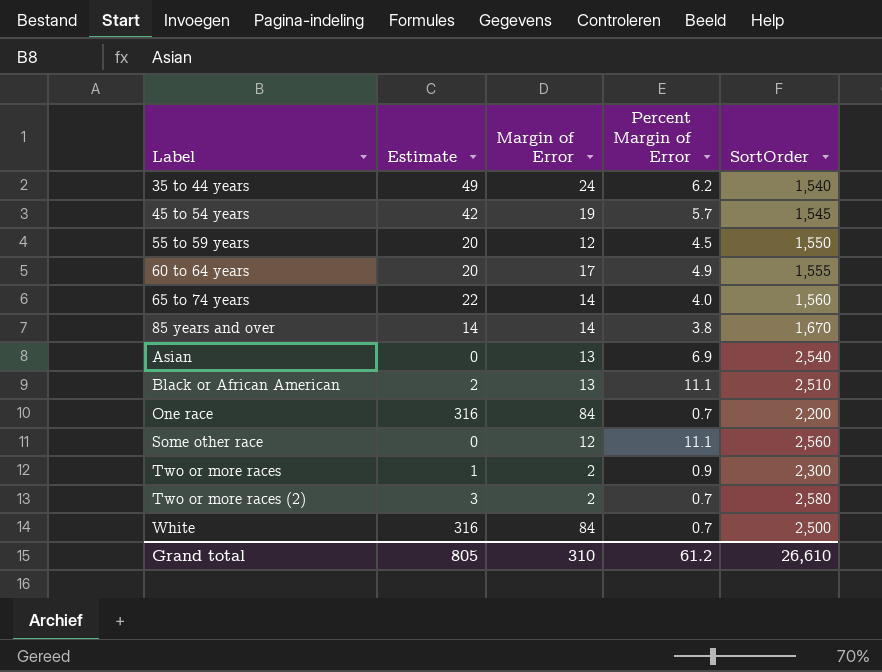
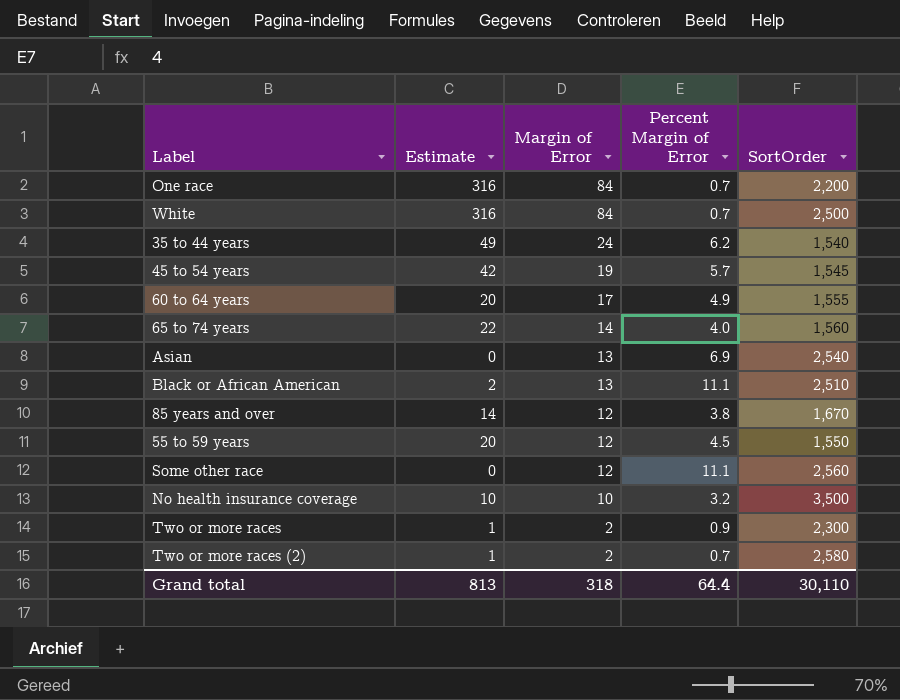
row order: Label ascending -> Margin of Error descending
85 years and over | Margin of Error: 14 -> 12
row No health insurance coverage: none -> 10 | 10 | 3.2 | 3,500
Two or more races (2) | Estimate: 3 -> 1
Grand total | Estimate: 805 -> 813
Grand total | Margin of Error: 310 -> 318
Grand total | Percent Margin of Error: 61.2 -> 64.4
Grand total | SortOrder: 26,610 -> 30,110

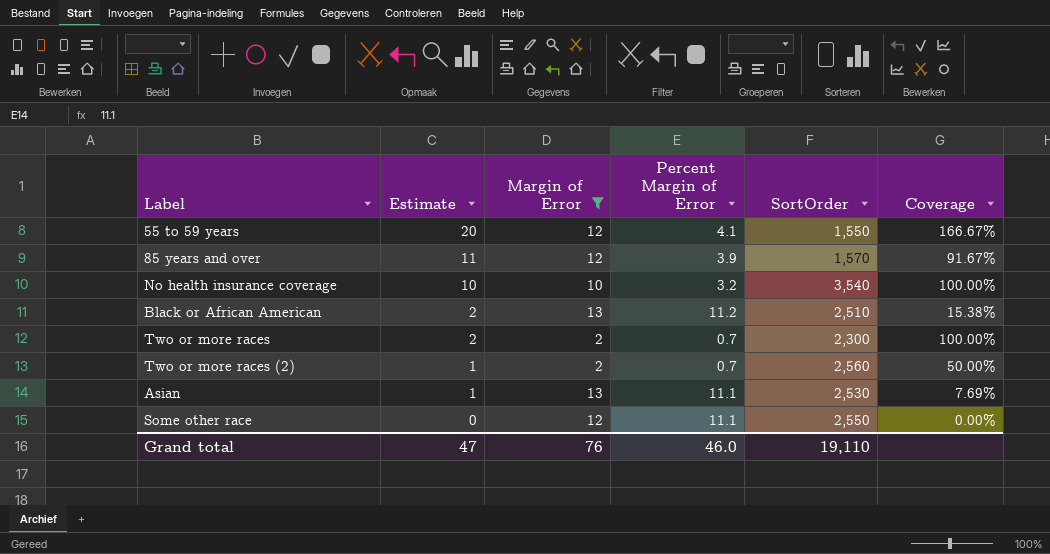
filter: none -> Margin of Error <= 13
row order: Margin of Error descending -> Estimate descending
column Coverage | formula: none -> [Estimate] / [Margin of Error]
55 to 59 years | Percent Margin of Error: 4.5 -> 4.1
85 years and over | Estimate: 14 -> 11
85 years and over | Percent Margin of Error: 3.8 -> 3.9
85 years and over | SortOrder: 1,670 -> 1,570
No health insurance coverage | SortOrder: 3,500 -> 3,540
Black or African American | Percent Margin of Error: 11.1 -> 11.2
Two or more races | Estimate: 1 -> 2
Two or more races | Percent Margin of Error: 0.9 -> 0.7
Two or more races (2) | SortOrder: 2,580 -> 2,560
Asian | Estimate: 0 -> 1
Asian | Percent Margin of Error: 6.9 -> 11.1
Asian | SortOrder: 2,540 -> 2,530
Some other race | SortOrder: 2,560 -> 2,550
Grand total | Estimate: 813 -> 47
Grand total | Margin of Error: 318 -> 76
Grand total | Percent Margin of Error: 64.4 -> 46.0
Grand total | SortOrder: 30,110 -> 19,110

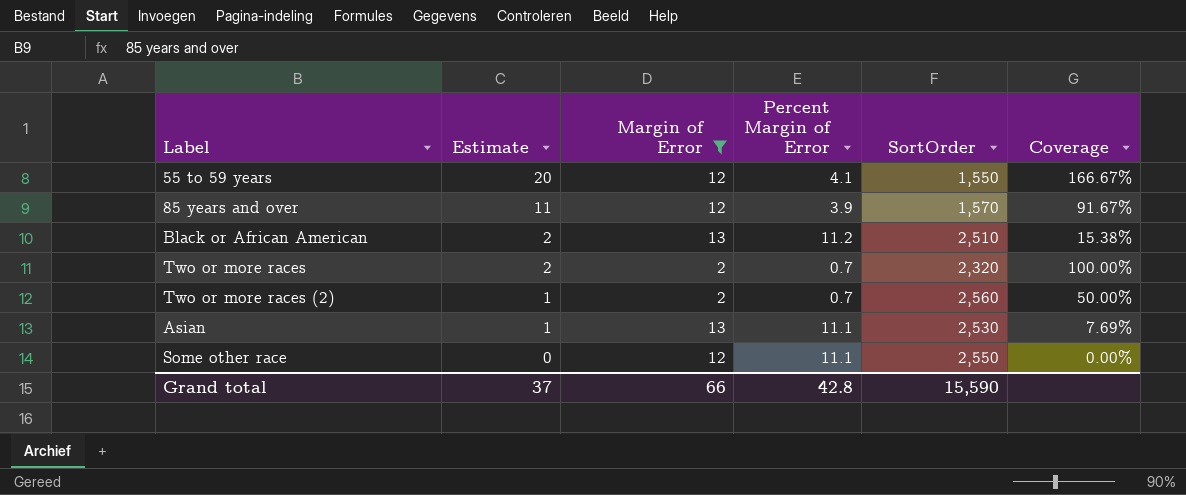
row No health insurance coverage: 10 | 10 | 3.2 | 3,540 | 100.00% -> none
Two or more races | SortOrder: 2,300 -> 2,320
Grand total | Estimate: 47 -> 37
Grand total | Margin of Error: 76 -> 66
Grand total | Percent Margin of Error: 46.0 -> 42.8
Grand total | SortOrder: 19,110 -> 15,590

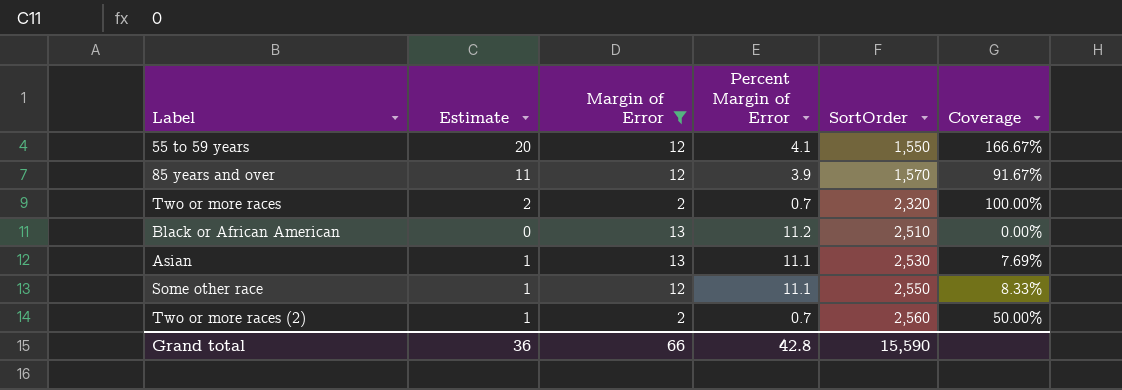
row order: Estimate descending -> SortOrder ascending
Black or African American | Estimate: 2 -> 0
Black or African American | Coverage: 15.38% -> 0.00%
Some other race | Estimate: 0 -> 1
Some other race | Coverage: 0.00% -> 8.33%
Grand total | Estimate: 37 -> 36

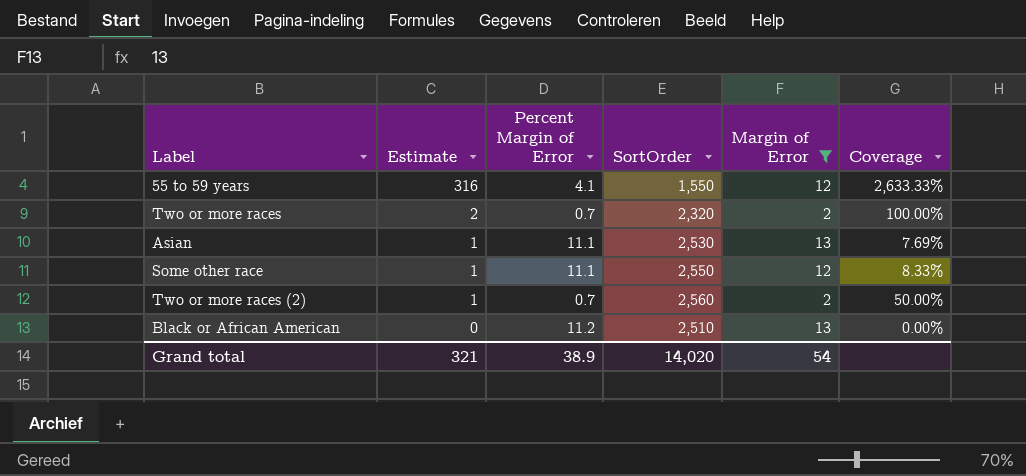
row order: SortOrder ascending -> Estimate descending
column Margin of Error | position: 3 -> 5
row 85 years and over: 11 | 12 | 3.9 | 1,570 | 91.67% -> none
55 to 59 years | Estimate: 20 -> 316
55 to 59 years | Coverage: 166.67% -> 2,633.33%
Grand total | Estimate: 36 -> 321
Grand total | Percent Margin of Error: 42.8 -> 38.9
Grand total | SortOrder: 15,590 -> 14,020
Grand total | Margin of Error: 66 -> 54

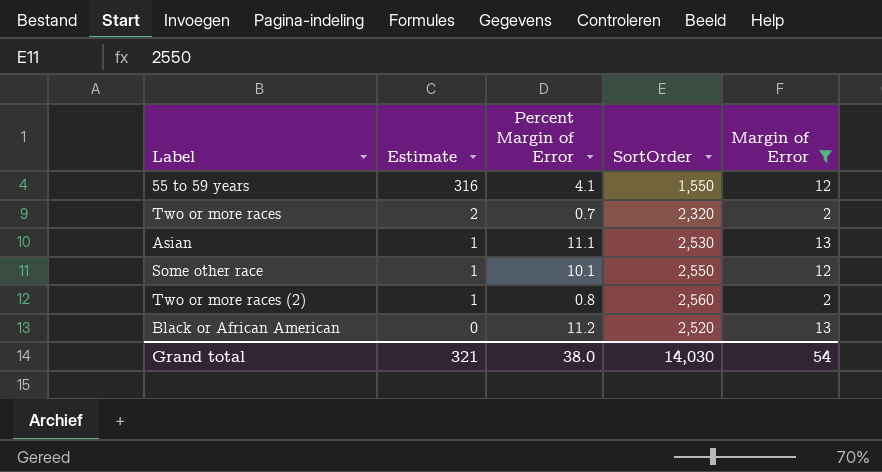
column Coverage | formula: [Estimate] / [Margin of Error] -> none
Some other race | Percent Margin of Error: 11.1 -> 10.1
Two or more races (2) | Percent Margin of Error: 0.7 -> 0.8
Black or African American | SortOrder: 2,510 -> 2,520
Grand total | Percent Margin of Error: 38.9 -> 38.0
Grand total | SortOrder: 14,020 -> 14,030

